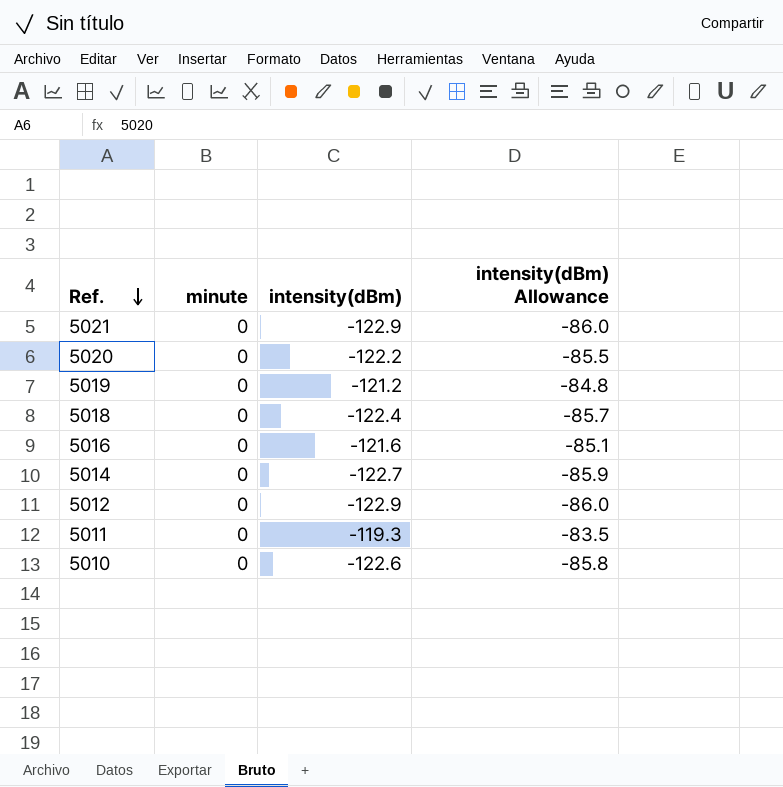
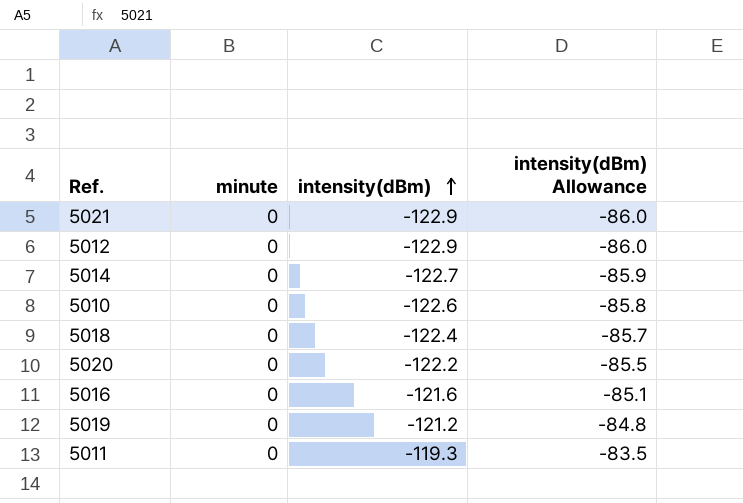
row order: Ref. descending -> intensity(dBm) ascending

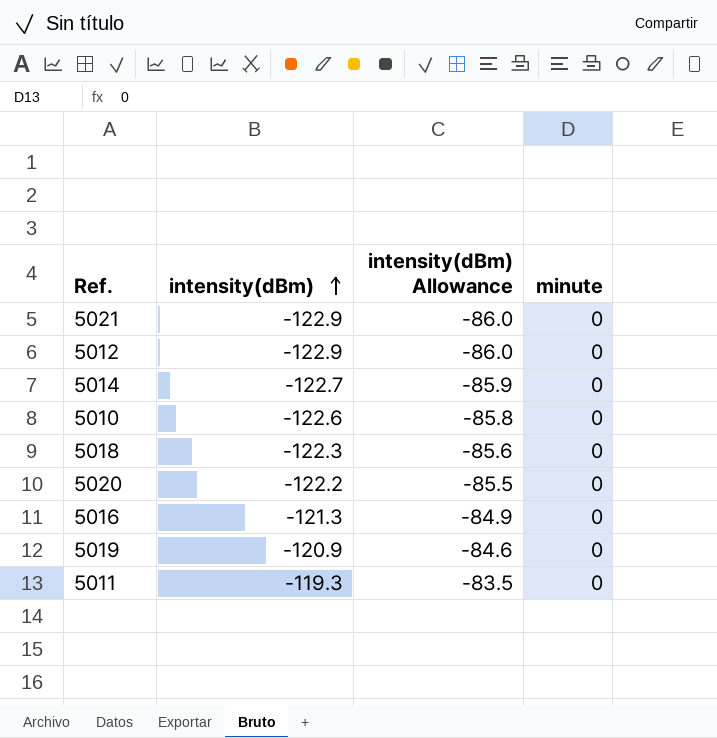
column minute | position: 2 -> 4
5018 | intensity(dBm): -122.4 -> -122.3
5018 | intensity(dBm) Allowance: -85.7 -> -85.6
5016 | intensity(dBm): -121.6 -> -121.3
5016 | intensity(dBm) Allowance: -85.1 -> -84.9
5019 | intensity(dBm): -121.2 -> -120.9
5019 | intensity(dBm) Allowance: -84.8 -> -84.6

